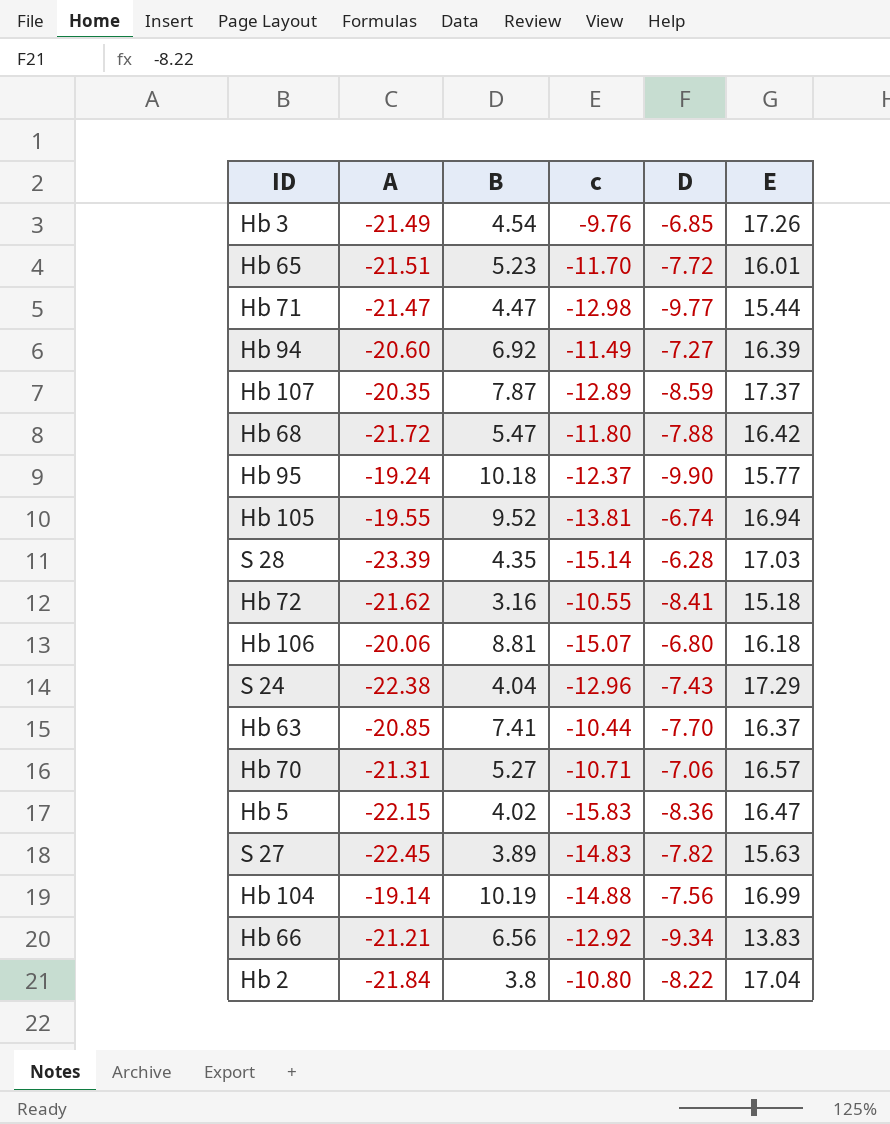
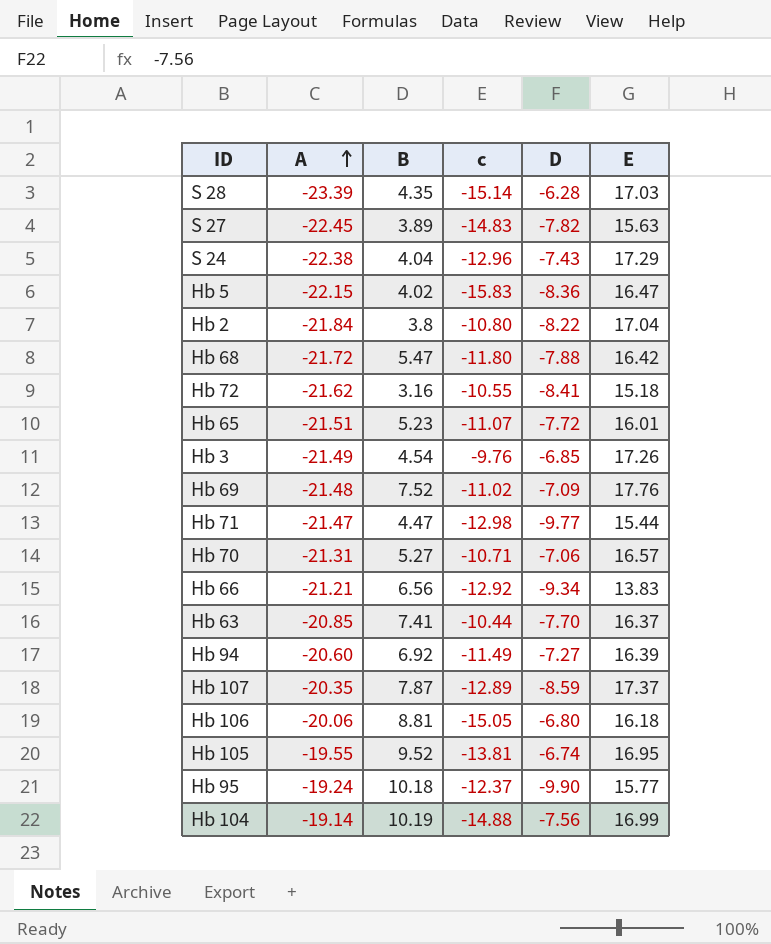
row order: none -> A ascending
Hb 65 | c: -11.70 -> -11.07
row Hb 69: none -> -21.48 | 7.52 | -11.02 | -7.09 | 17.76
Hb 106 | c: -15.07 -> -15.05
Hb 105 | E: 16.94 -> 16.95

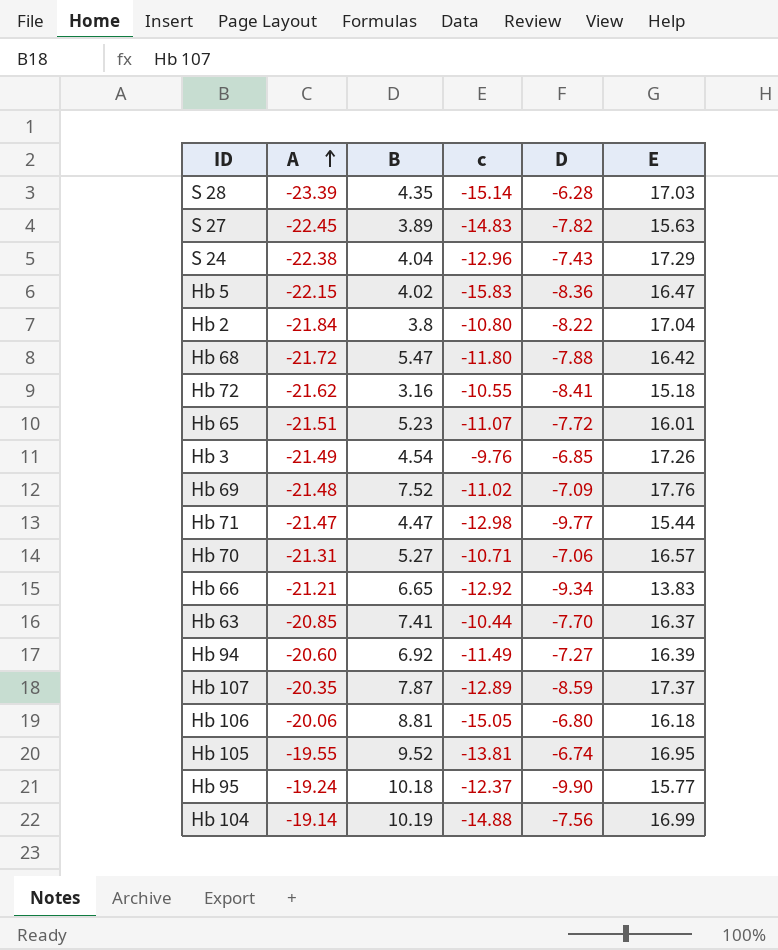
Hb 66 | B: 6.56 -> 6.65

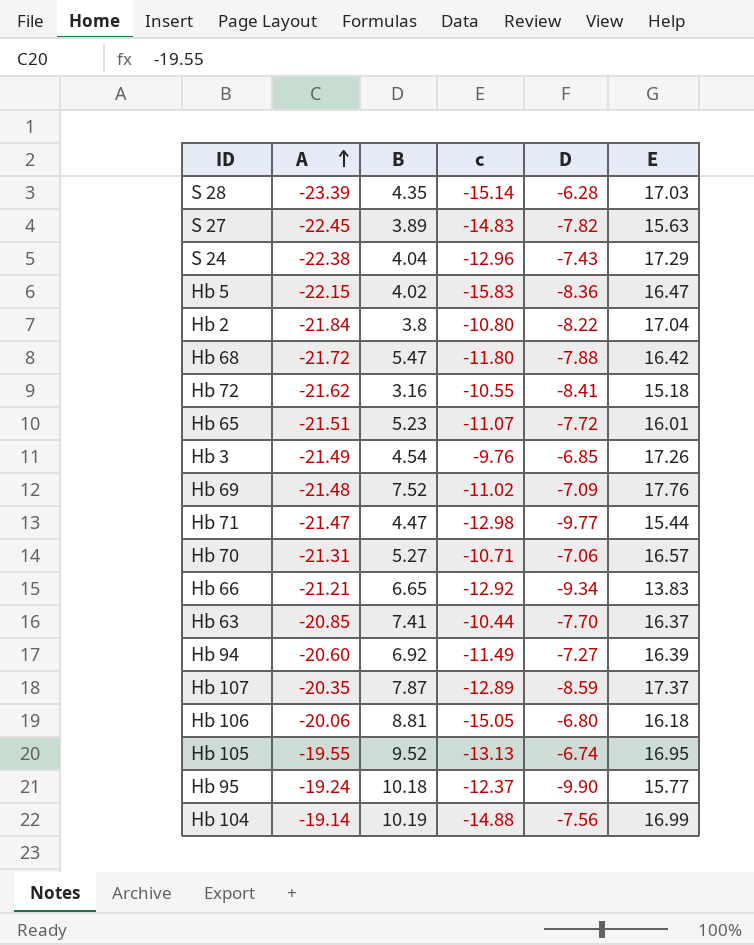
Hb 105 | c: -13.81 -> -13.13

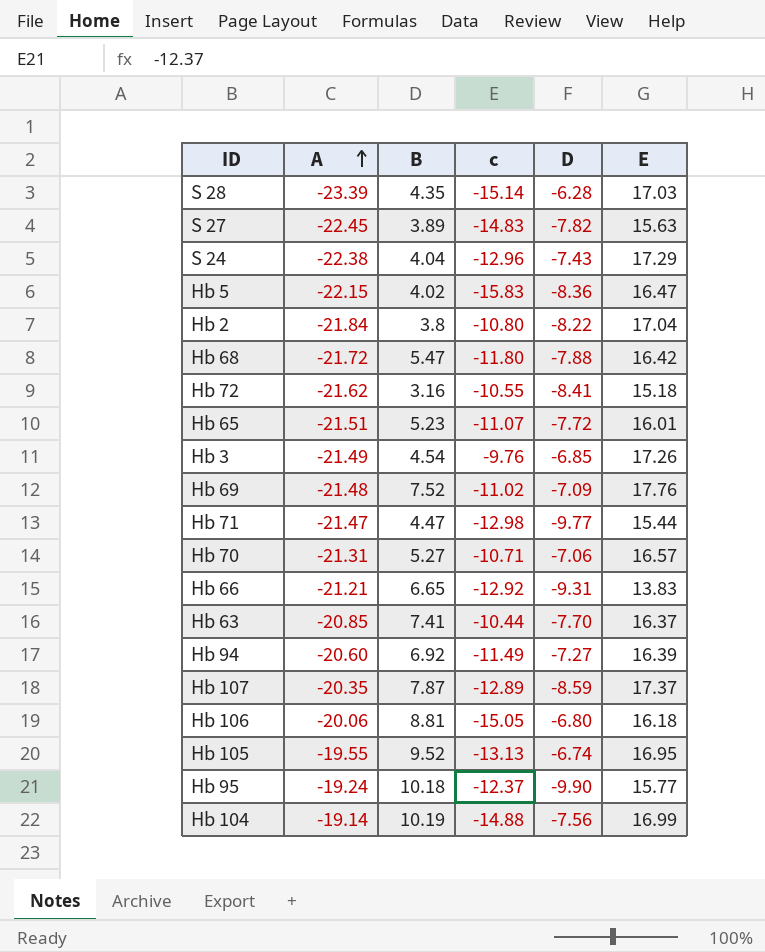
Hb 66 | D: -9.34 -> -9.31

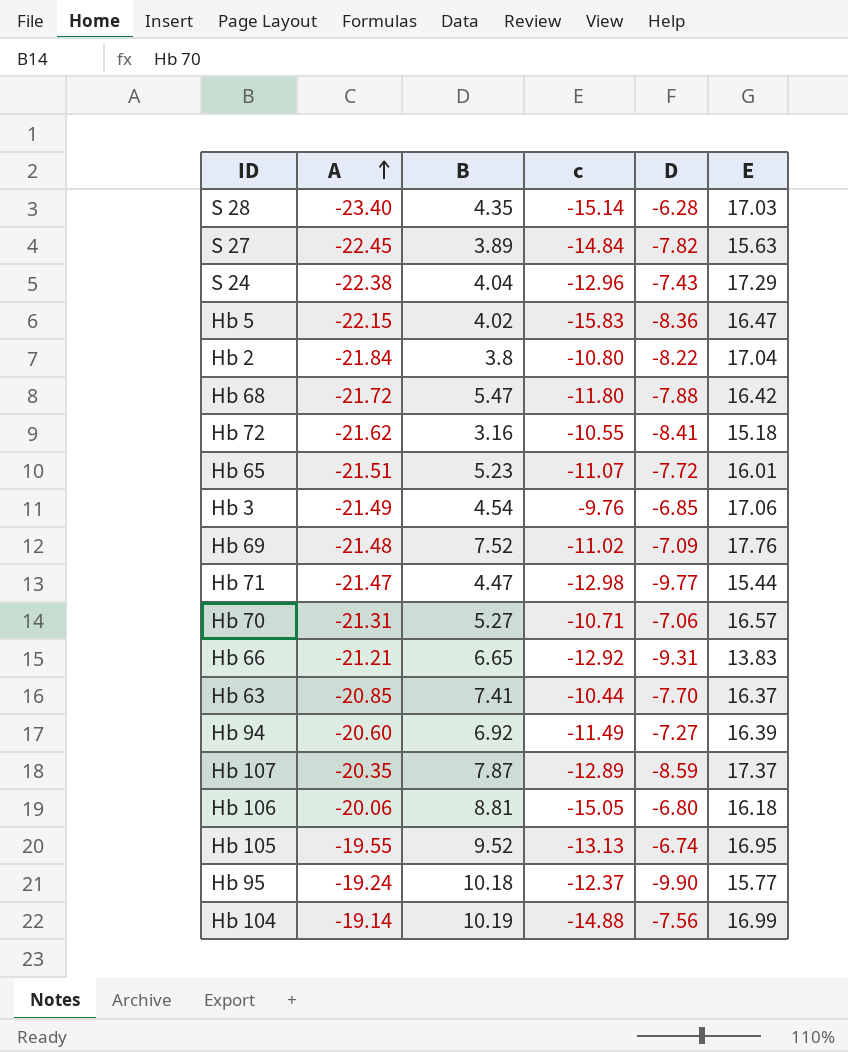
S 28 | A: -23.39 -> -23.40
S 27 | c: -14.83 -> -14.84
Hb 3 | E: 17.26 -> 17.06

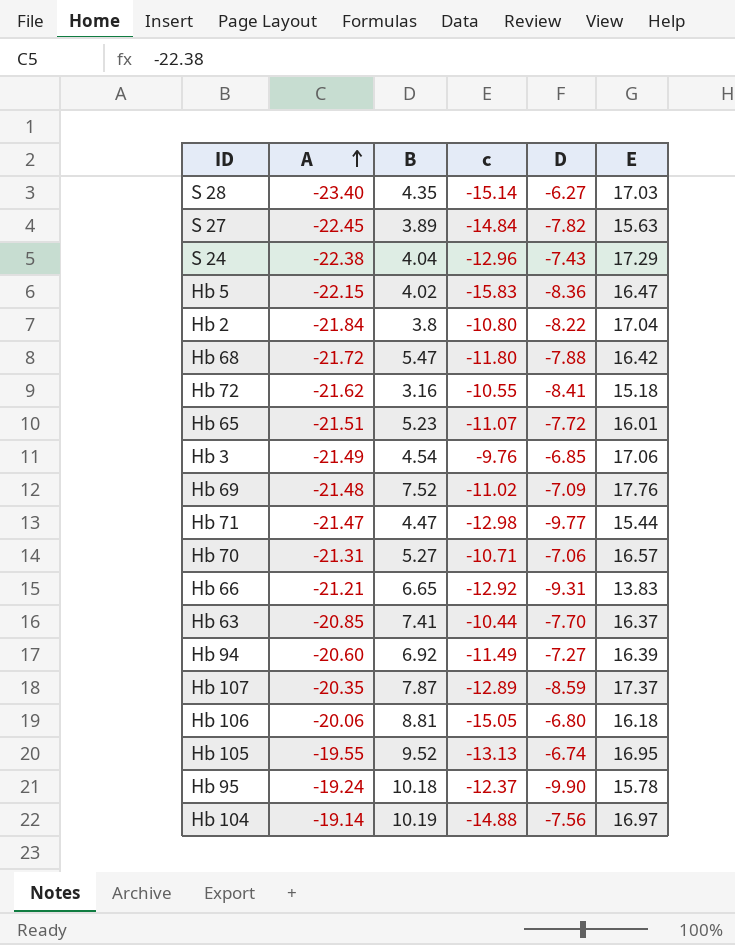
S 28 | D: -6.28 -> -6.27
Hb 95 | E: 15.77 -> 15.78
Hb 104 | E: 16.99 -> 16.97

